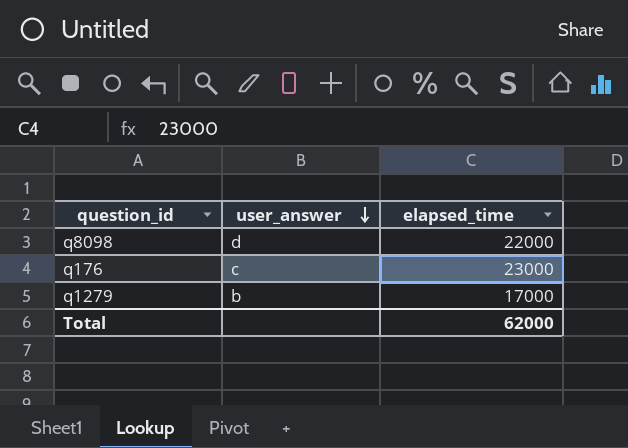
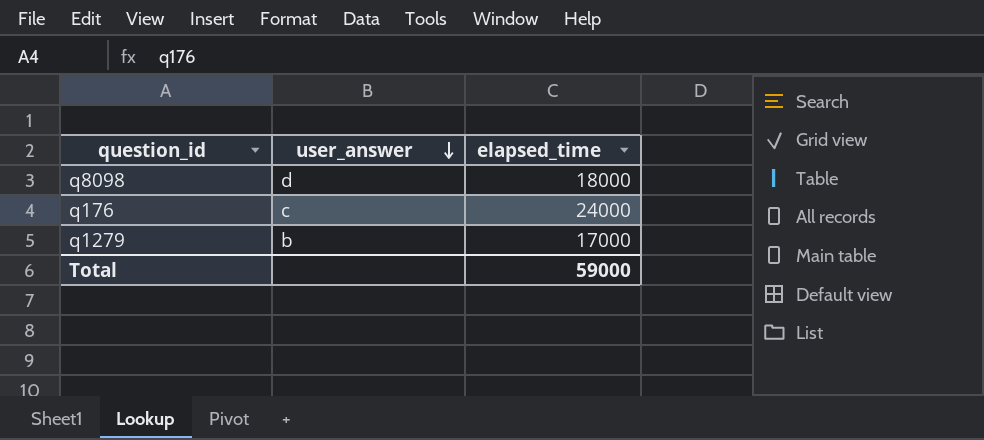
q8098 | elapsed_time: 22000 -> 18000
q176 | elapsed_time: 23000 -> 24000
Total | elapsed_time: 62000 -> 59000

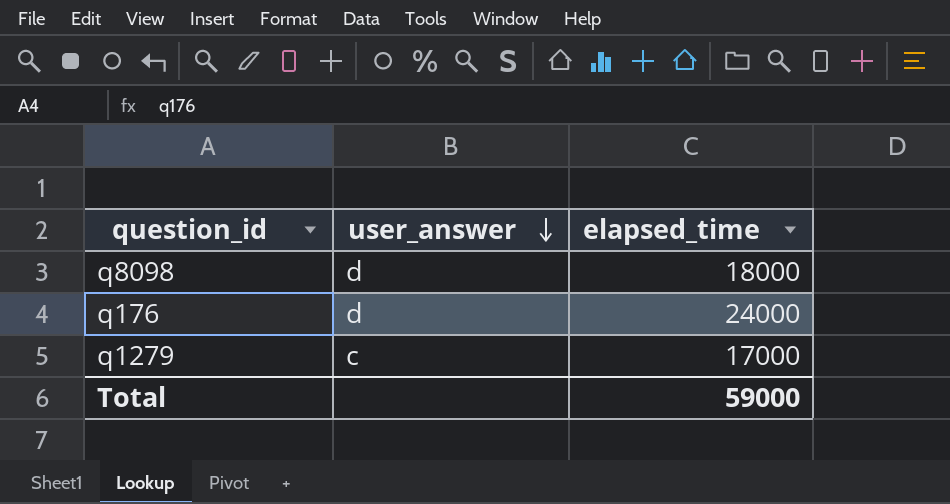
q176 | user_answer: c -> d
q1279 | user_answer: b -> c

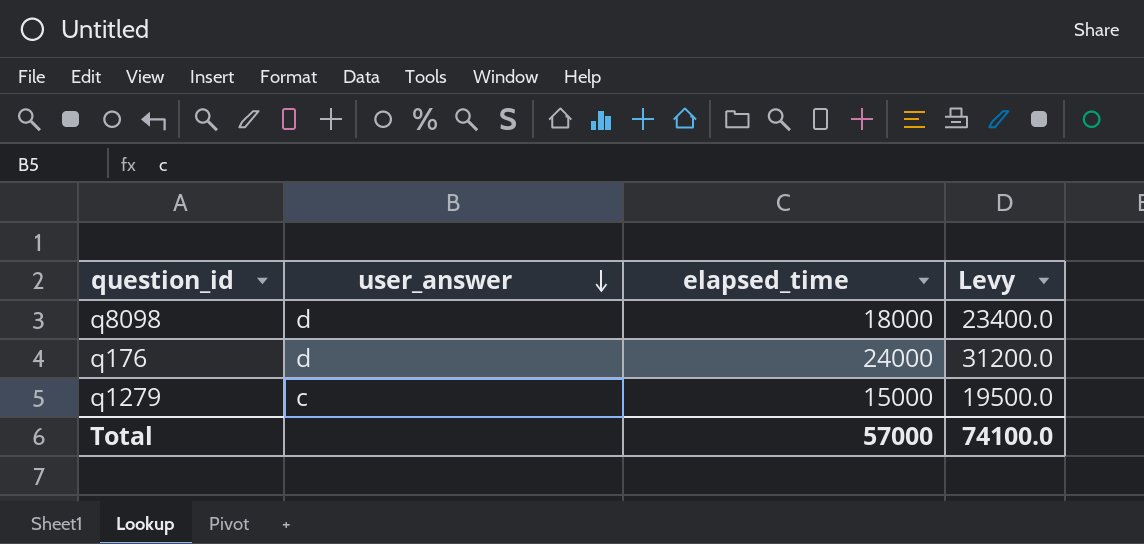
column Levy | formula: none -> [elapsed_time] * 1.3
q1279 | elapsed_time: 17000 -> 15000
Total | elapsed_time: 59000 -> 57000

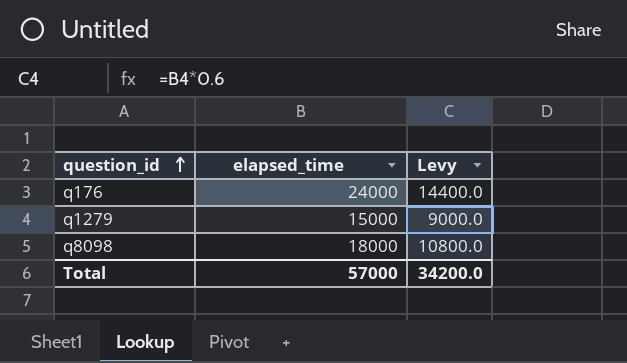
row order: user_answer descending -> question_id ascending
column user_answer | position: 2 -> none
column Levy | formula: [elapsed_time] * 1.3 -> [elapsed_time] * 0.6
Total | Levy: 74100.0 -> 34200.0

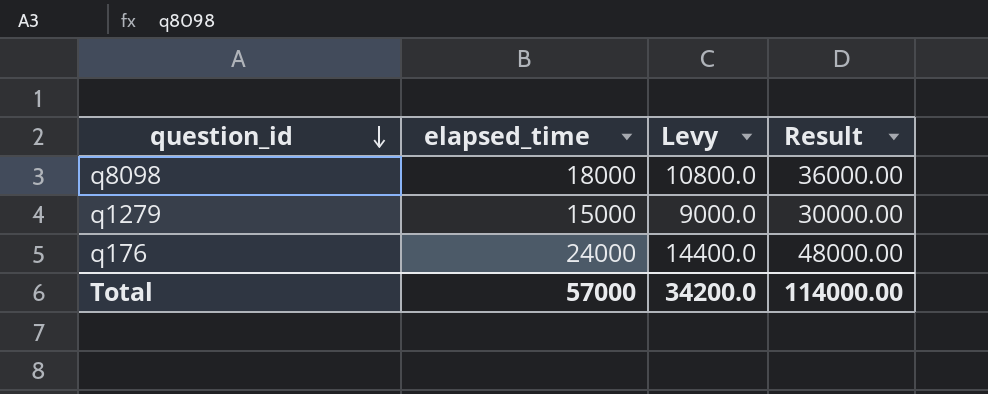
row order: question_id ascending -> question_id descending
column Result | formula: none -> [elapsed_time] * 2

